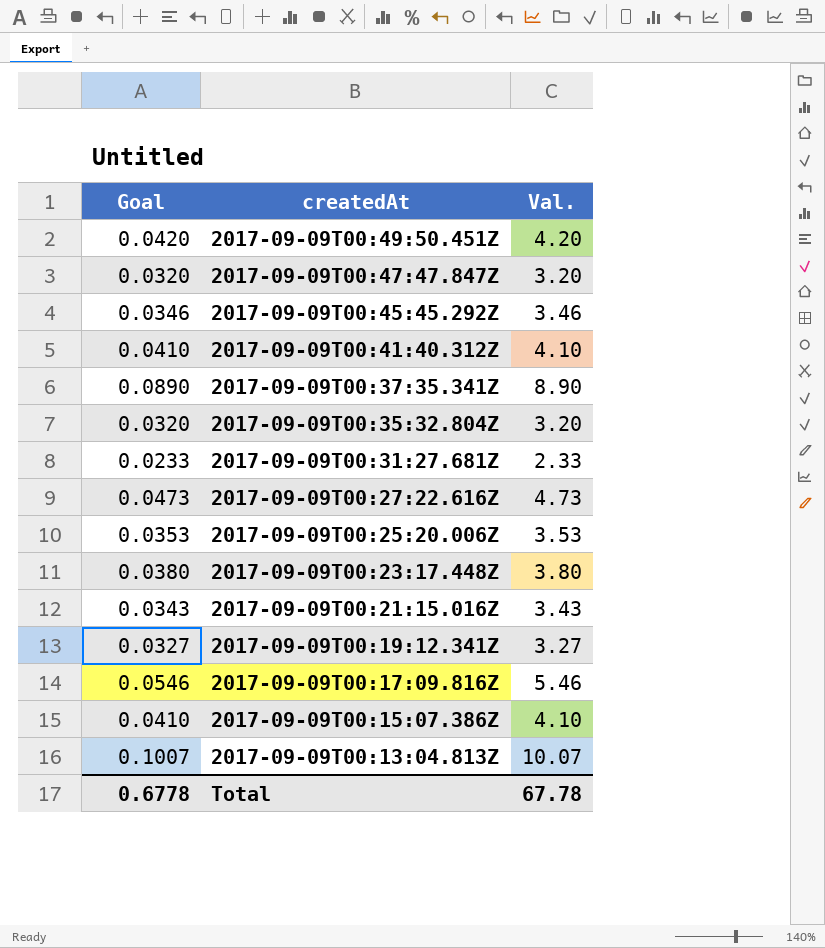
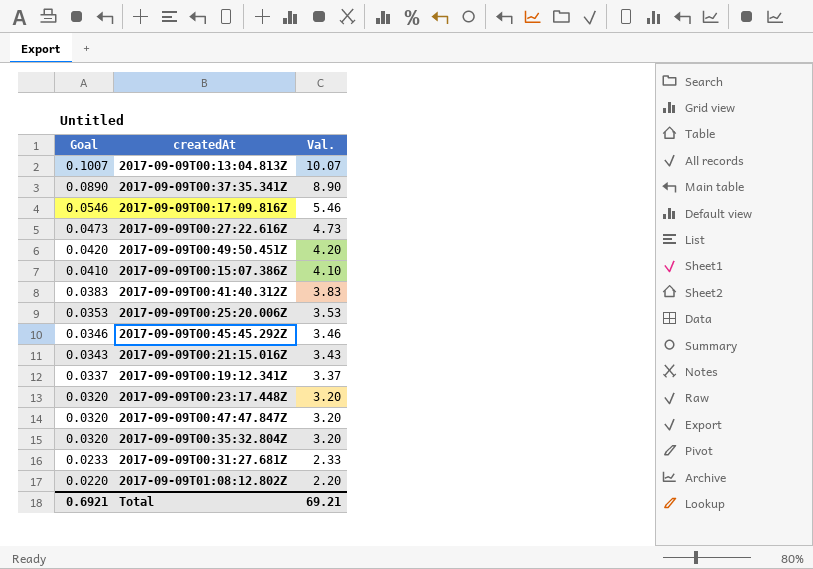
row order: createdAt descending -> Goal descending
2017-09-09T00:41:40.312Z | Goal: 0.0410 -> 0.0383
2017-09-09T00:41:40.312Z | Val.: 4.10 -> 3.83
2017-09-09T00:19:12.341Z | Goal: 0.0327 -> 0.0337
2017-09-09T00:19:12.341Z | Val.: 3.27 -> 3.37
2017-09-09T00:23:17.448Z | Goal: 0.0380 -> 0.0320
2017-09-09T00:23:17.448Z | Val.: 3.80 -> 3.20
row 2017-09-09T01:08:12.802Z: none -> 0.0220 | 2.20
Total | Goal: 0.6778 -> 0.6921
Total | Val.: 67.78 -> 69.21

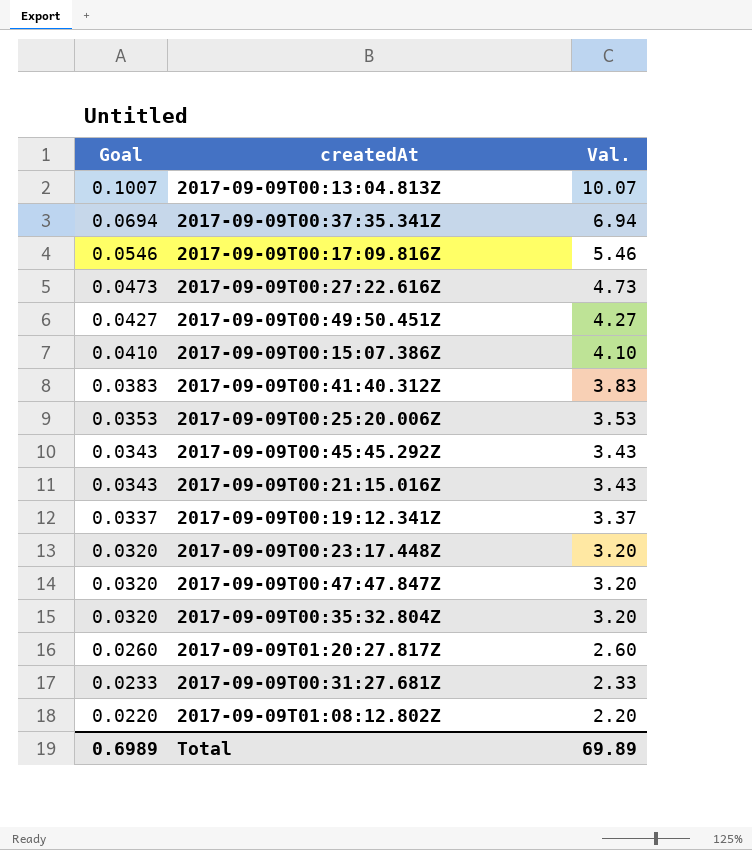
2017-09-09T00:37:35.341Z | Goal: 0.0890 -> 0.0694
2017-09-09T00:37:35.341Z | Val.: 8.90 -> 6.94
2017-09-09T00:49:50.451Z | Goal: 0.0420 -> 0.0427
2017-09-09T00:49:50.451Z | Val.: 4.20 -> 4.27
2017-09-09T00:45:45.292Z | Goal: 0.0346 -> 0.0343
2017-09-09T00:45:45.292Z | Val.: 3.46 -> 3.43
row 2017-09-09T01:20:27.817Z: none -> 0.0260 | 2.60
Total | Goal: 0.6921 -> 0.6989
Total | Val.: 69.21 -> 69.89

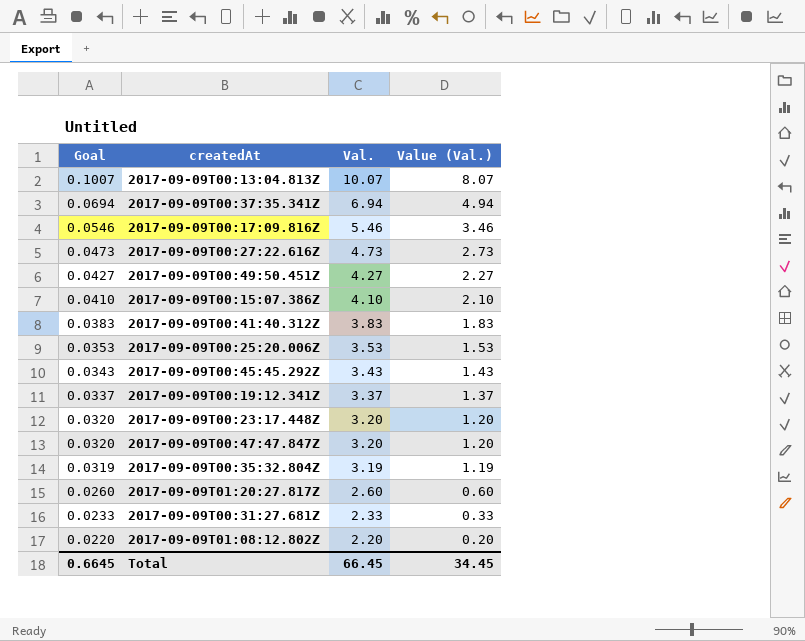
column Value (Val.) | formula: none -> [Val.] - 2
row 2017-09-09T00:21:15.016Z: 0.0343 | 3.43 -> none
2017-09-09T00:35:32.804Z | Goal: 0.0320 -> 0.0319
2017-09-09T00:35:32.804Z | Val.: 3.20 -> 3.19
Total | Goal: 0.6989 -> 0.6645
Total | Val.: 69.89 -> 66.45

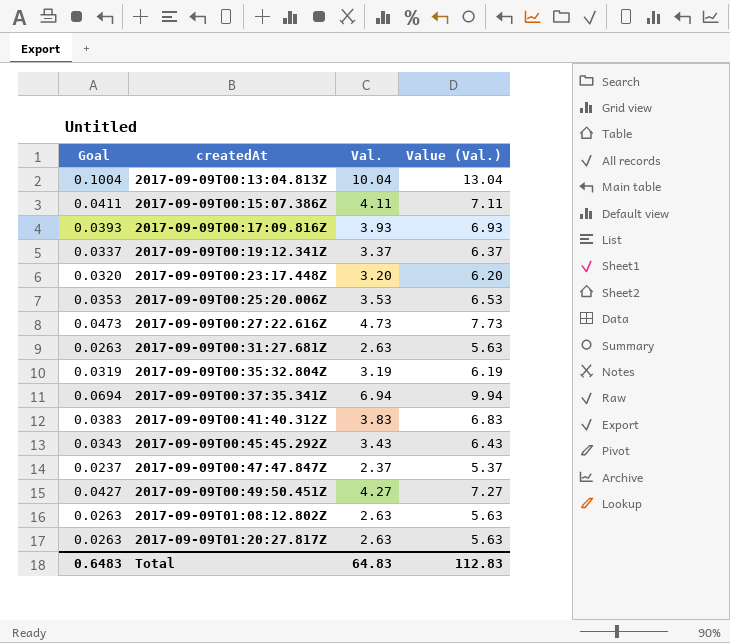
row order: Goal descending -> createdAt ascending
column Value (Val.) | formula: [Val.] - 2 -> [Val.] + 3
2017-09-09T00:13:04.813Z | Goal: 0.1007 -> 0.1004
2017-09-09T00:13:04.813Z | Val.: 10.07 -> 10.04
2017-09-09T00:15:07.386Z | Goal: 0.0410 -> 0.0411
2017-09-09T00:15:07.386Z | Val.: 4.10 -> 4.11
2017-09-09T00:17:09.816Z | Goal: 0.0546 -> 0.0393
2017-09-09T00:17:09.816Z | Val.: 5.46 -> 3.93
2017-09-09T00:31:27.681Z | Goal: 0.0233 -> 0.0263
2017-09-09T00:31:27.681Z | Val.: 2.33 -> 2.63
2017-09-09T00:47:47.847Z | Goal: 0.0320 -> 0.0237
2017-09-09T00:47:47.847Z | Val.: 3.20 -> 2.37
2017-09-09T01:08:12.802Z | Goal: 0.0220 -> 0.0263
2017-09-09T01:08:12.802Z | Val.: 2.20 -> 2.63
2017-09-09T01:20:27.817Z | Goal: 0.0260 -> 0.0263
2017-09-09T01:20:27.817Z | Val.: 2.60 -> 2.63
Total | Goal: 0.6645 -> 0.6483
Total | Val.: 66.45 -> 64.83
Total | Value (Val.): 34.45 -> 112.83

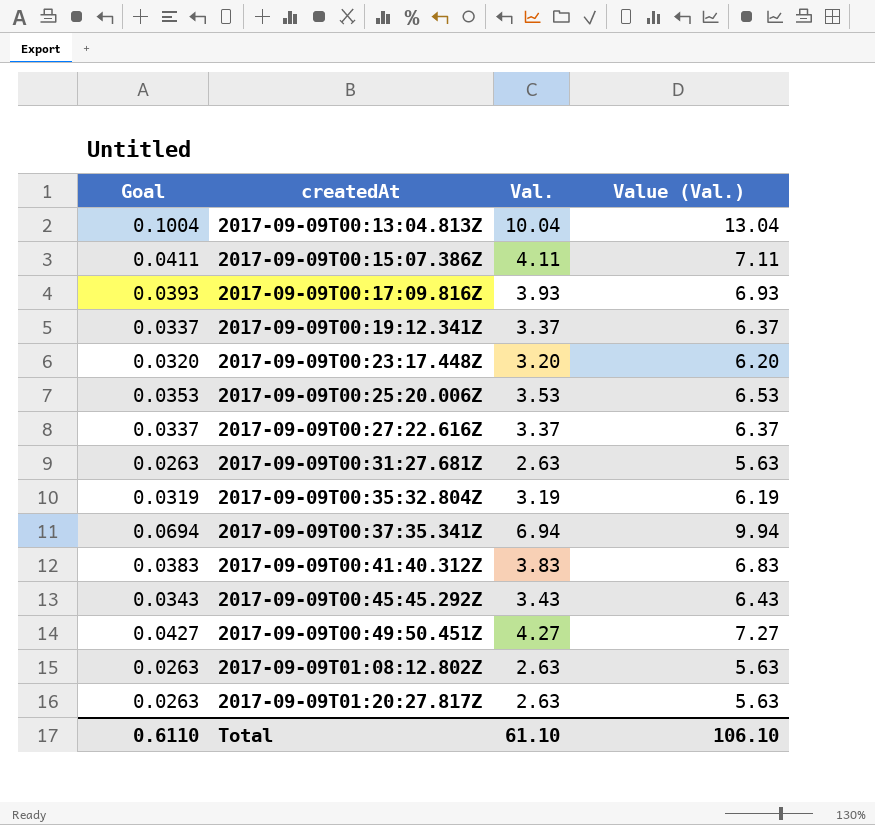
row 2017-09-09T00:47:47.847Z: 0.0237 | 2.37 | 5.37 -> none
2017-09-09T00:27:22.616Z | Goal: 0.0473 -> 0.0337
2017-09-09T00:27:22.616Z | Val.: 4.73 -> 3.37
2017-09-09T00:27:22.616Z | Value (Val.): 7.73 -> 6.37
Total | Goal: 0.6483 -> 0.6110
Total | Val.: 64.83 -> 61.10
Total | Value (Val.): 112.83 -> 106.10

